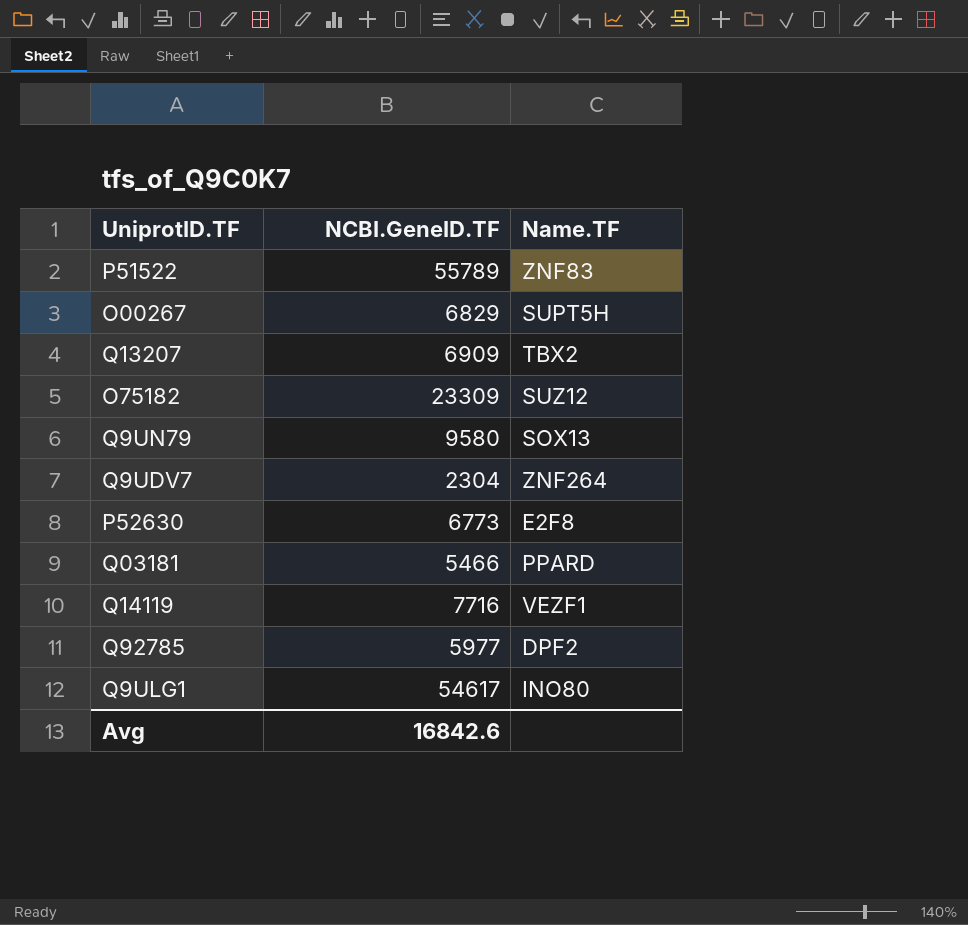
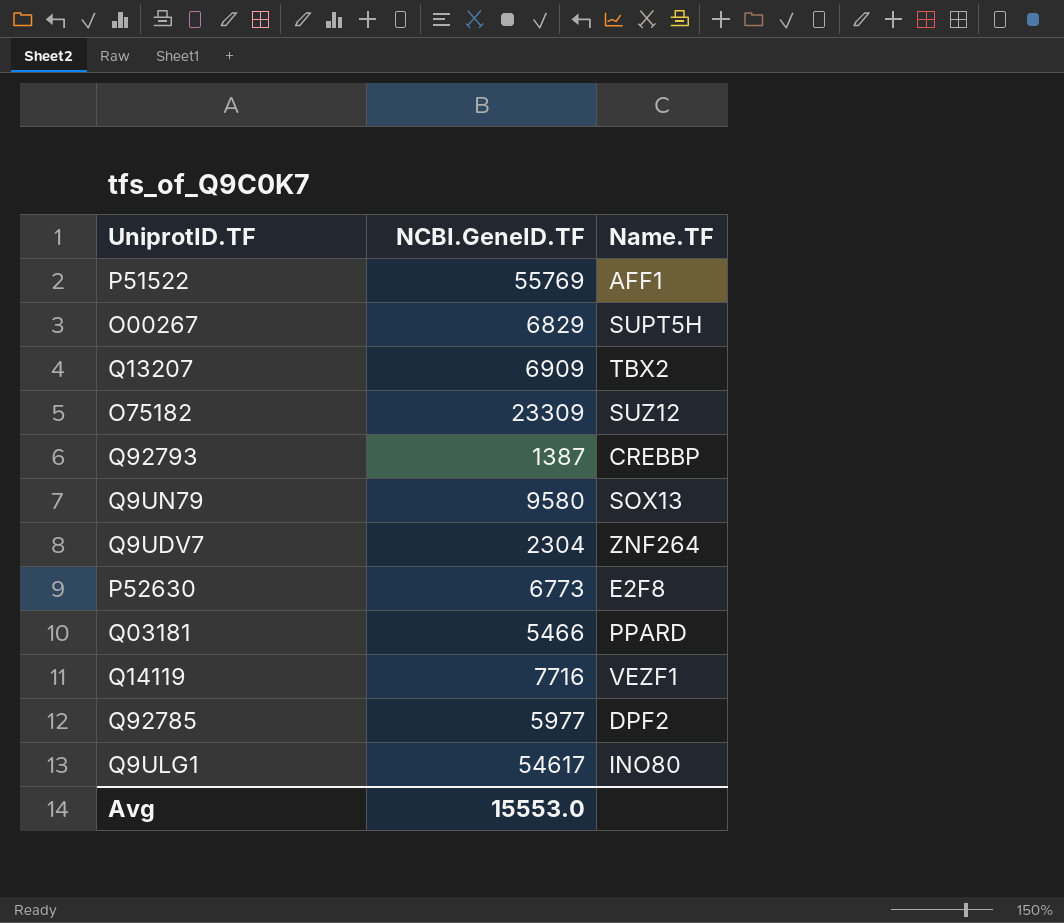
P51522 | NCBI.GeneID.TF: 55789 -> 55769
P51522 | Name.TF: ZNF83 -> AFF1
row Q92793: none -> 1387 | CREBBP
Avg | NCBI.GeneID.TF: 16842.6 -> 15553.0

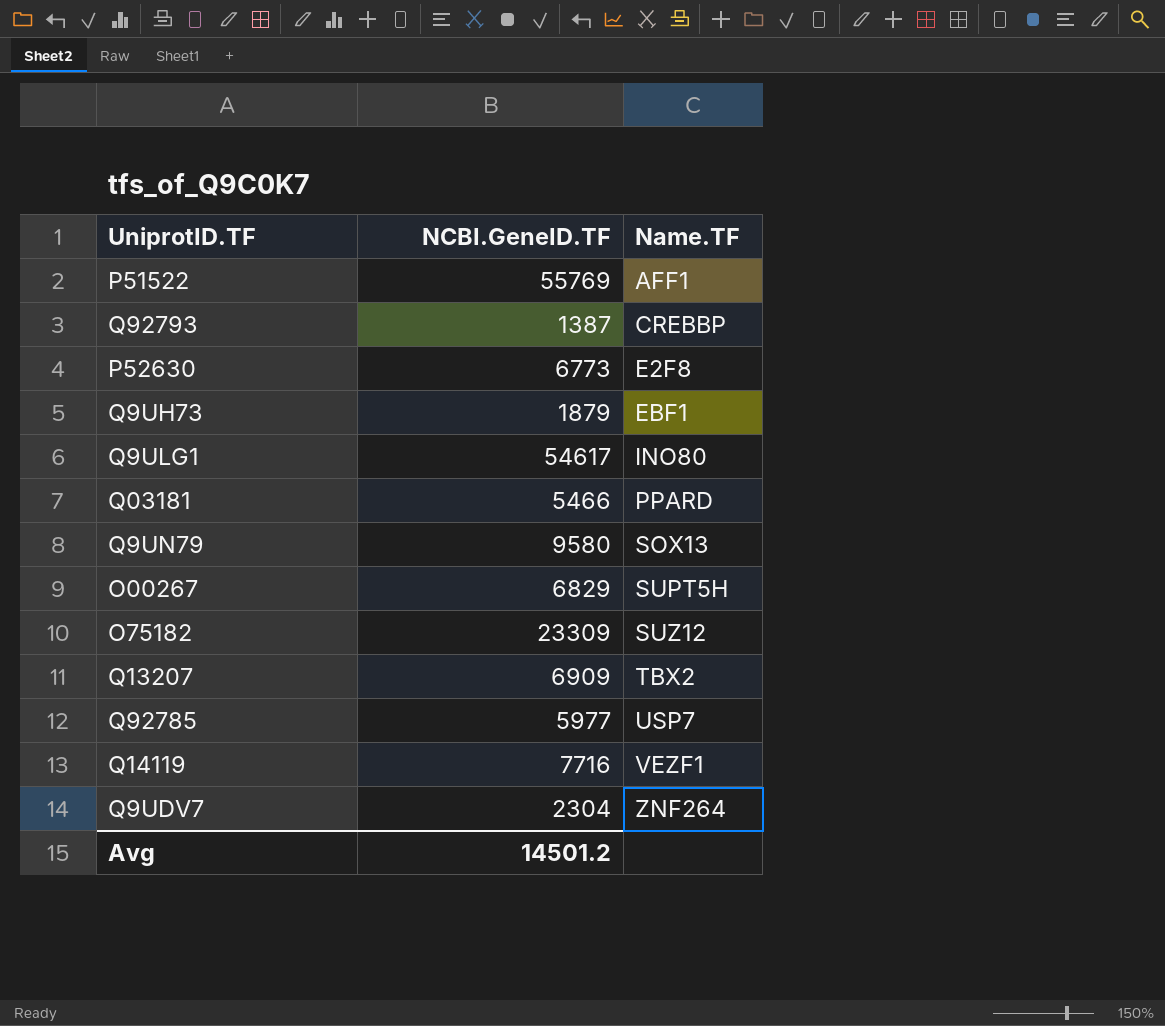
row order: none -> Name.TF ascending
row Q9UH73: none -> 1879 | EBF1
Q92785 | Name.TF: DPF2 -> USP7
Avg | NCBI.GeneID.TF: 15553.0 -> 14501.2

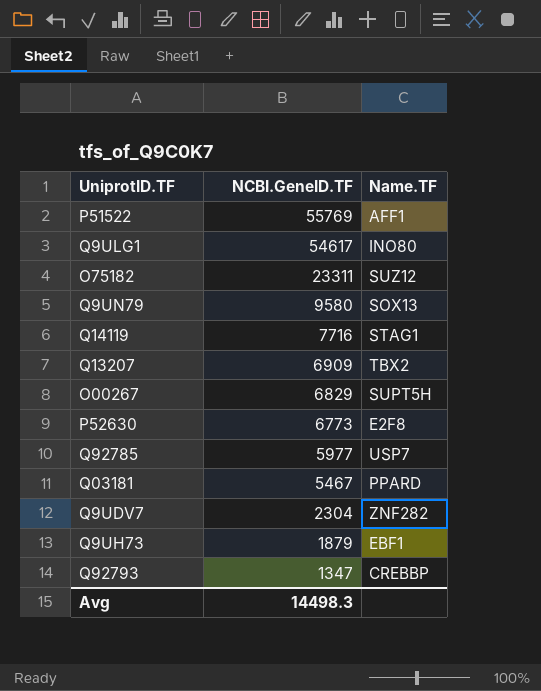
row order: Name.TF ascending -> NCBI.GeneID.TF descending
O75182 | NCBI.GeneID.TF: 23309 -> 23311
Q14119 | Name.TF: VEZF1 -> STAG1
Q03181 | NCBI.GeneID.TF: 5466 -> 5467
Q9UDV7 | Name.TF: ZNF264 -> ZNF282
Q92793 | NCBI.GeneID.TF: 1387 -> 1347
Avg | NCBI.GeneID.TF: 14501.2 -> 14498.3

